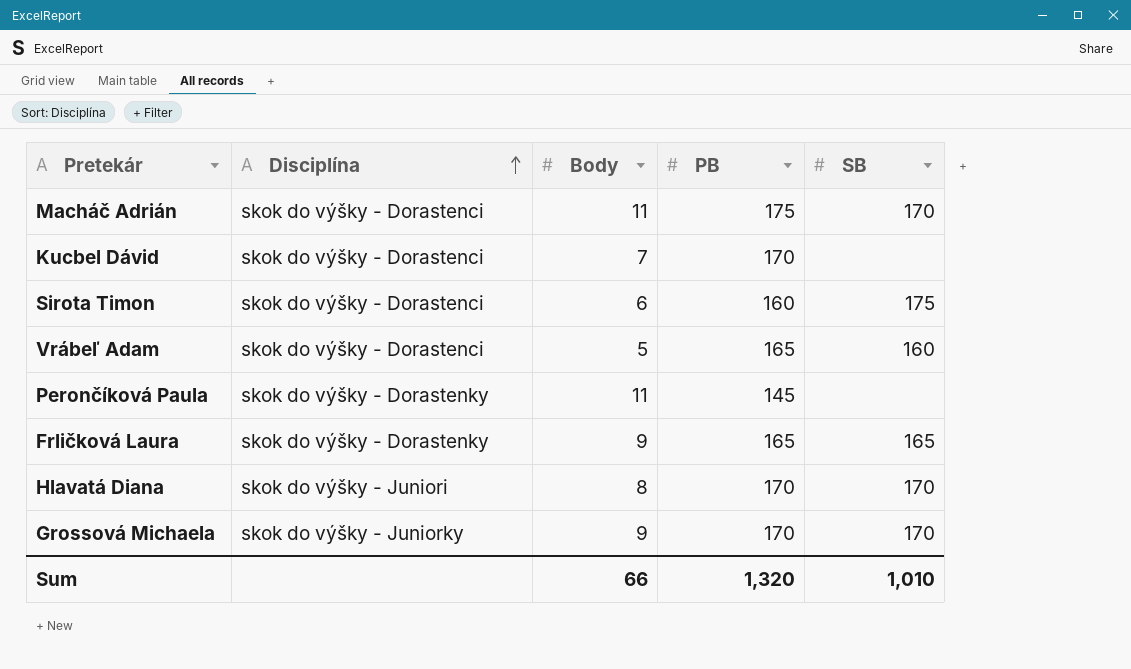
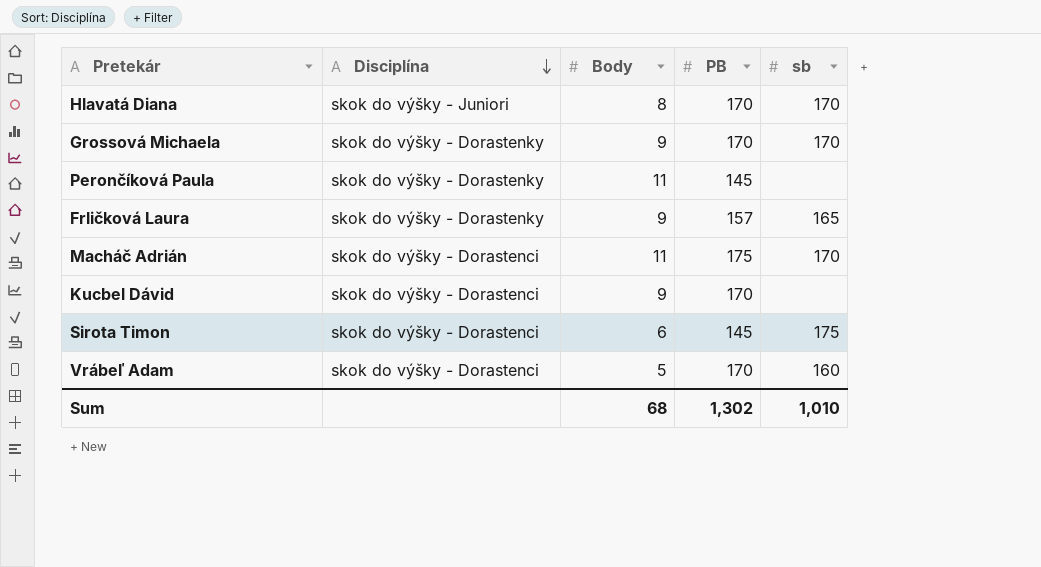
row order: Disciplína ascending -> Disciplína descending
column name: SB -> sb
Grossová Michaela | Disciplína: skok do výšky - Juniorky -> skok do výšky - Dorastenky
Frličková Laura | PB: 165 -> 157
Kucbel Dávid | Body: 7 -> 9
Sirota Timon | PB: 160 -> 145
Vrábeľ Adam | PB: 165 -> 170
Sum | Body: 66 -> 68
Sum | PB: 1,320 -> 1,302

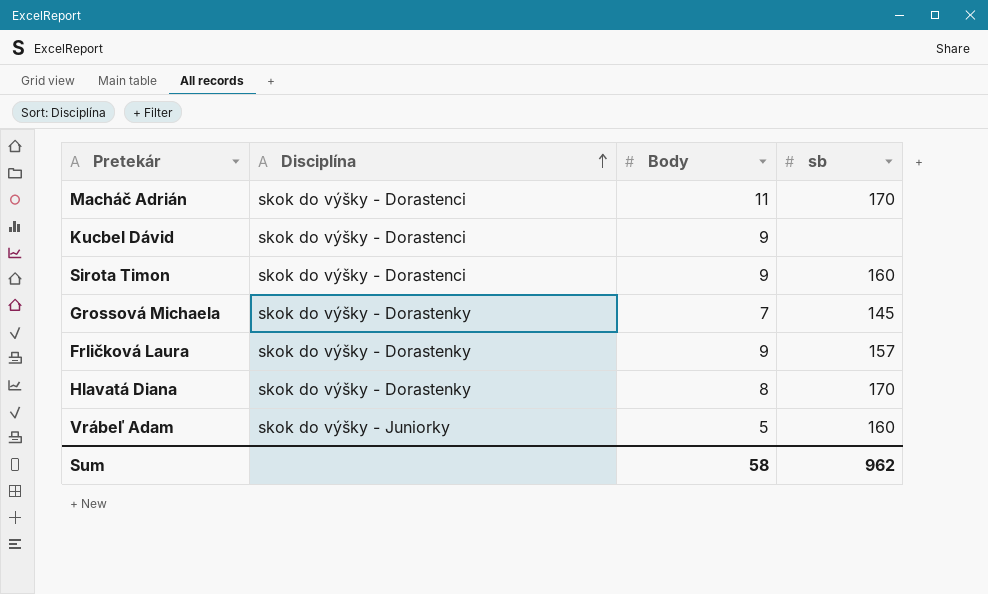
row order: Disciplína descending -> Disciplína ascending
column PB | position: 4 -> none
row Perončíková Paula: skok do výšky - Dorastenky | 11 | 145 | none -> none
Sirota Timon | Body: 6 -> 9
Sirota Timon | sb: 175 -> 160
Grossová Michaela | Body: 9 -> 7
Grossová Michaela | sb: 170 -> 145
Frličková Laura | sb: 165 -> 157
Hlavatá Diana | Disciplína: skok do výšky - Juniori -> skok do výšky - Dorastenky
Vrábeľ Adam | Disciplína: skok do výšky - Dorastenci -> skok do výšky - Juniorky
Sum | Body: 68 -> 58
Sum | sb: 1,010 -> 962

